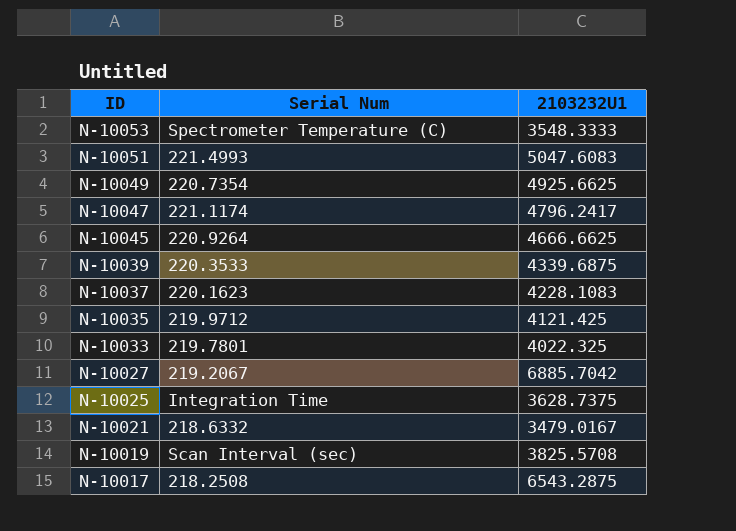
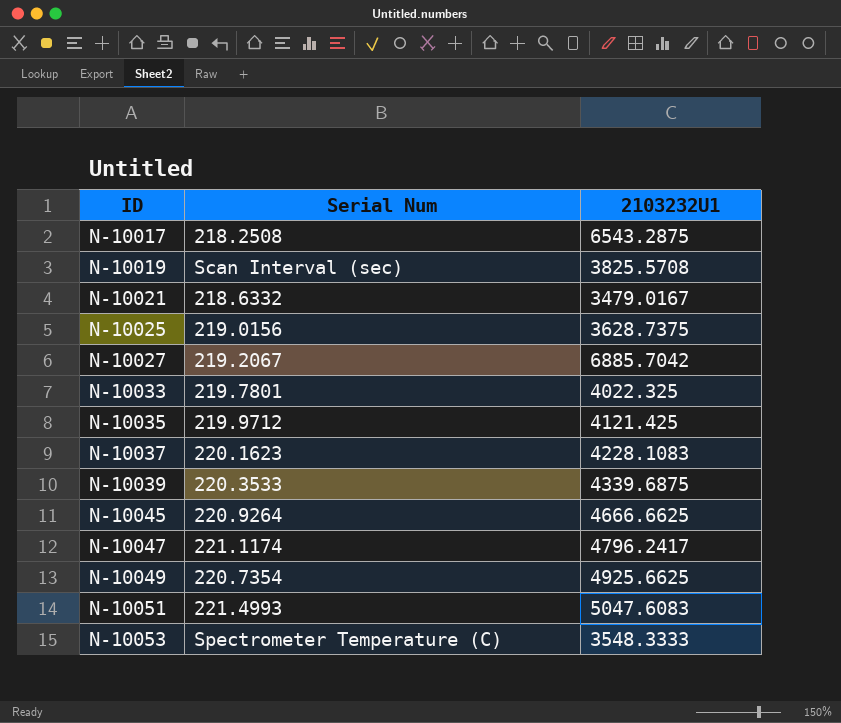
row order: ID descending -> ID ascending
N-10025 | Serial Num: Integration Time -> 219.0156

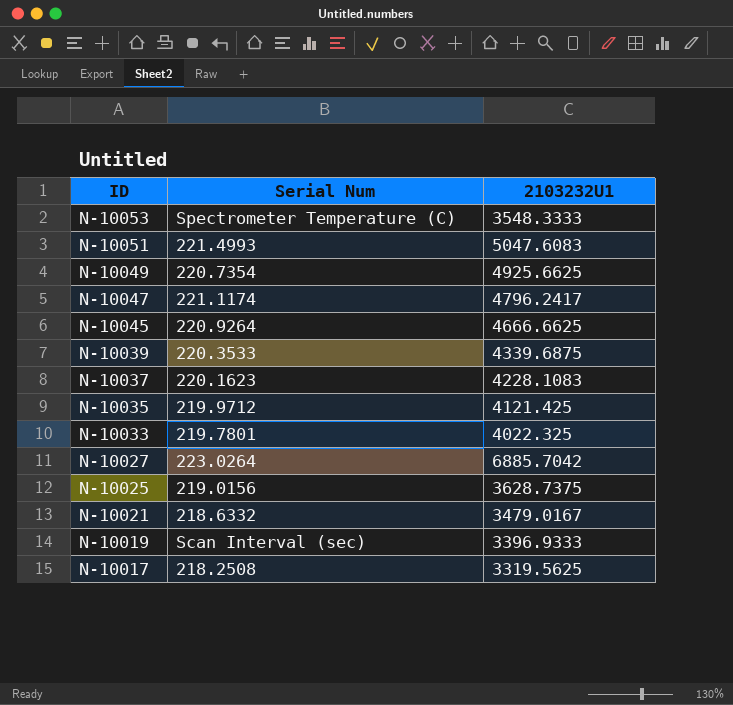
row order: ID ascending -> ID descending
N-10027 | Serial Num: 219.2067 -> 223.0264
N-10019 | 2103232U1: 3825.5708 -> 3396.9333
N-10017 | 2103232U1: 6543.2875 -> 3319.5625

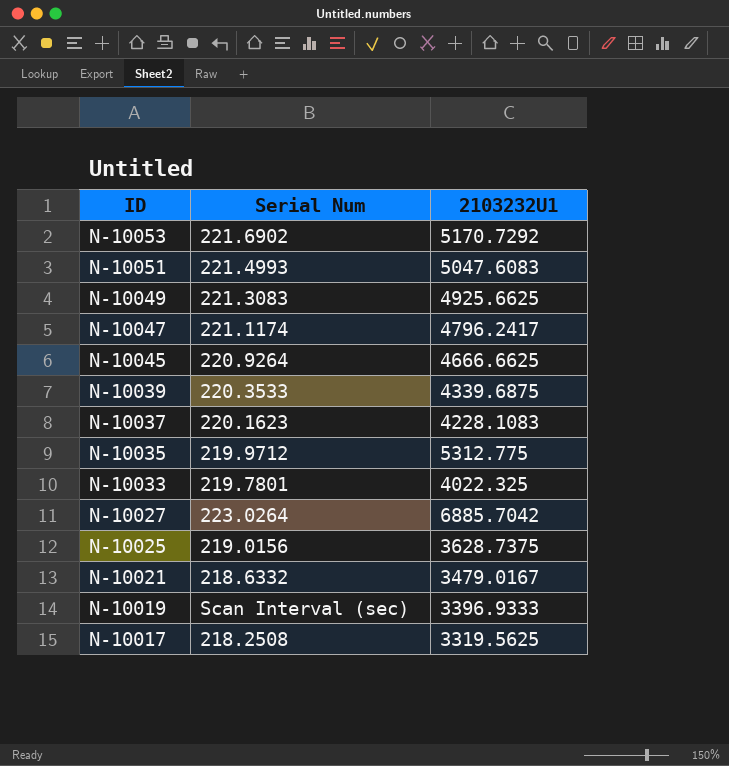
N-10053 | Serial Num: Spectrometer Temperature (C) -> 221.6902
N-10053 | 2103232U1: 3548.3333 -> 5170.7292
N-10049 | Serial Num: 220.7354 -> 221.3083
N-10035 | 2103232U1: 4121.425 -> 5312.775

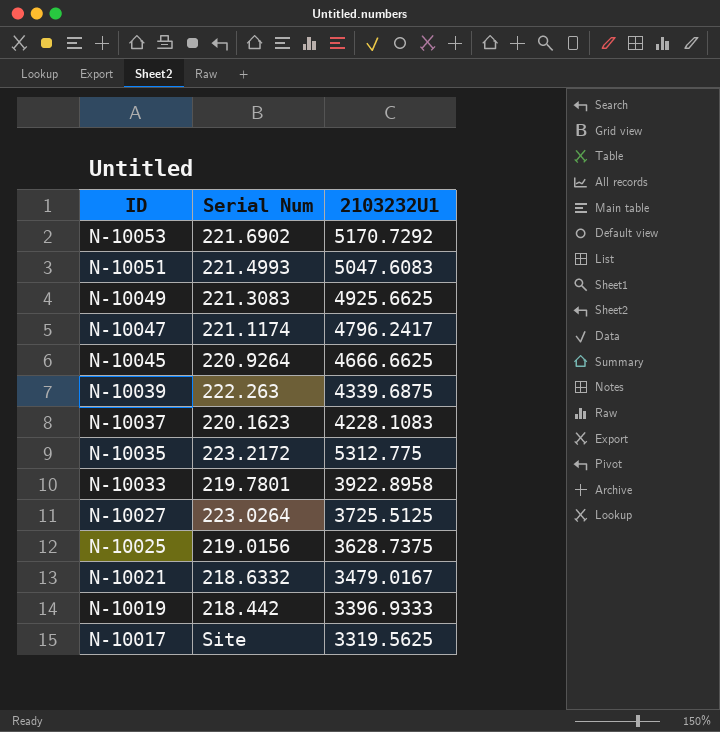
N-10039 | Serial Num: 220.3533 -> 222.263
N-10035 | Serial Num: 219.9712 -> 223.2172
N-10033 | 2103232U1: 4022.325 -> 3922.8958
N-10027 | 2103232U1: 6885.7042 -> 3725.5125
N-10019 | Serial Num: Scan Interval (sec) -> 218.442
N-10017 | Serial Num: 218.2508 -> Site

